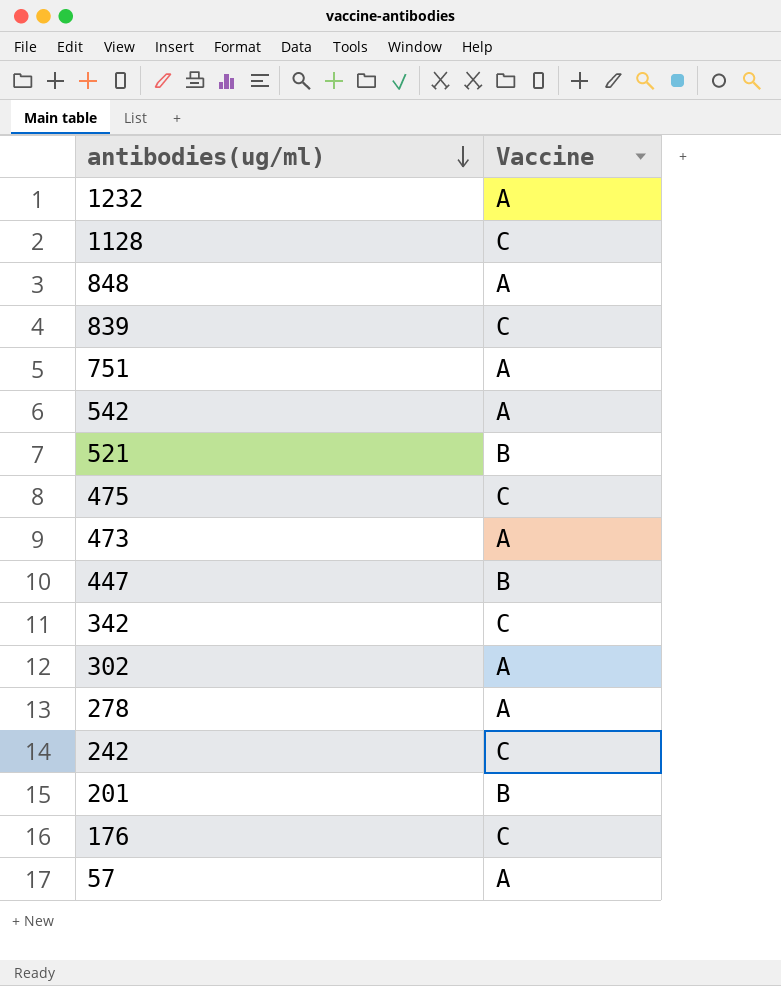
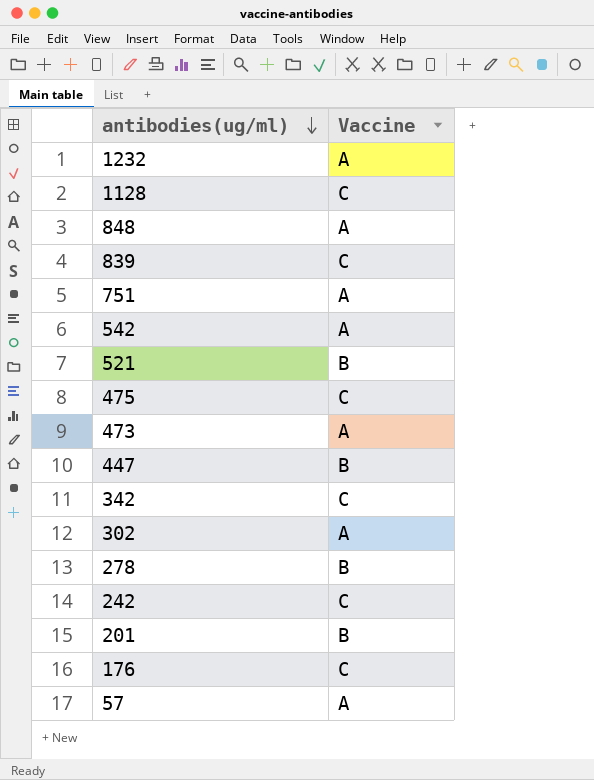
278 | Vaccine: A -> B

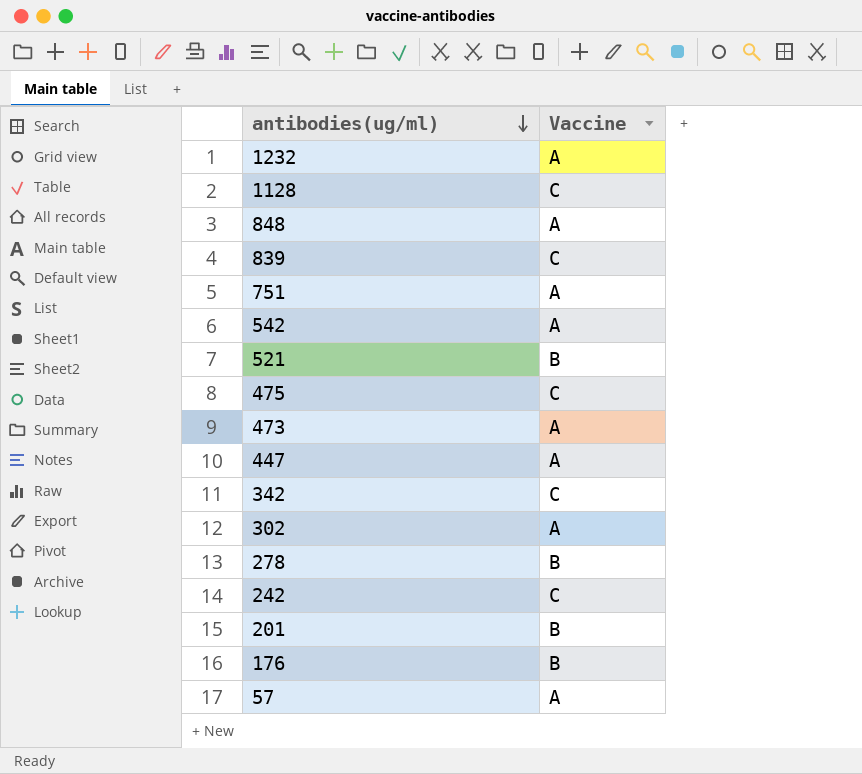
447 | Vaccine: B -> A
176 | Vaccine: C -> B

